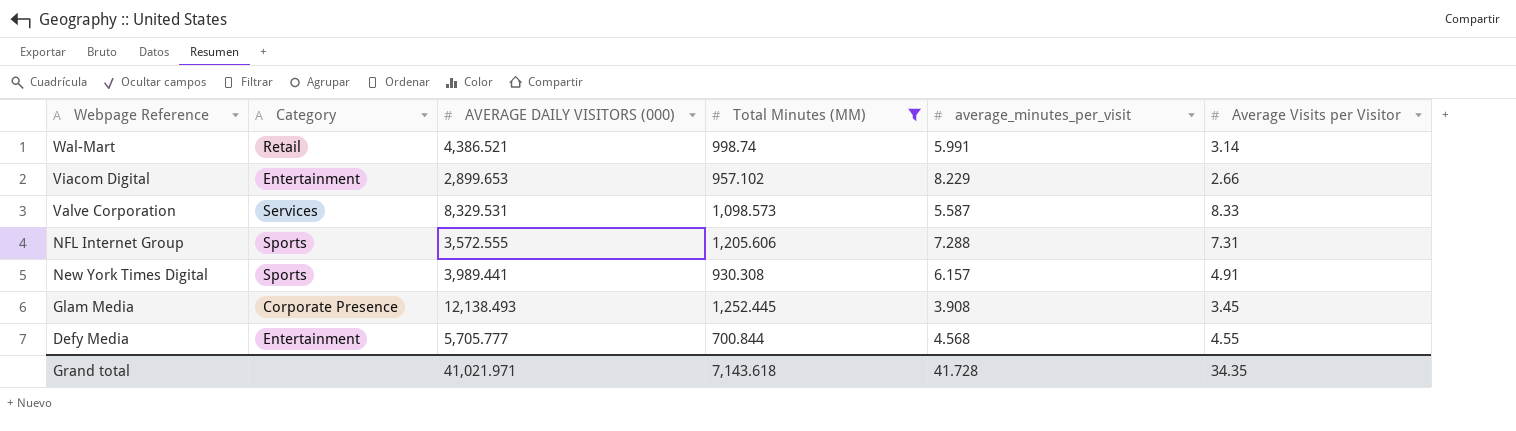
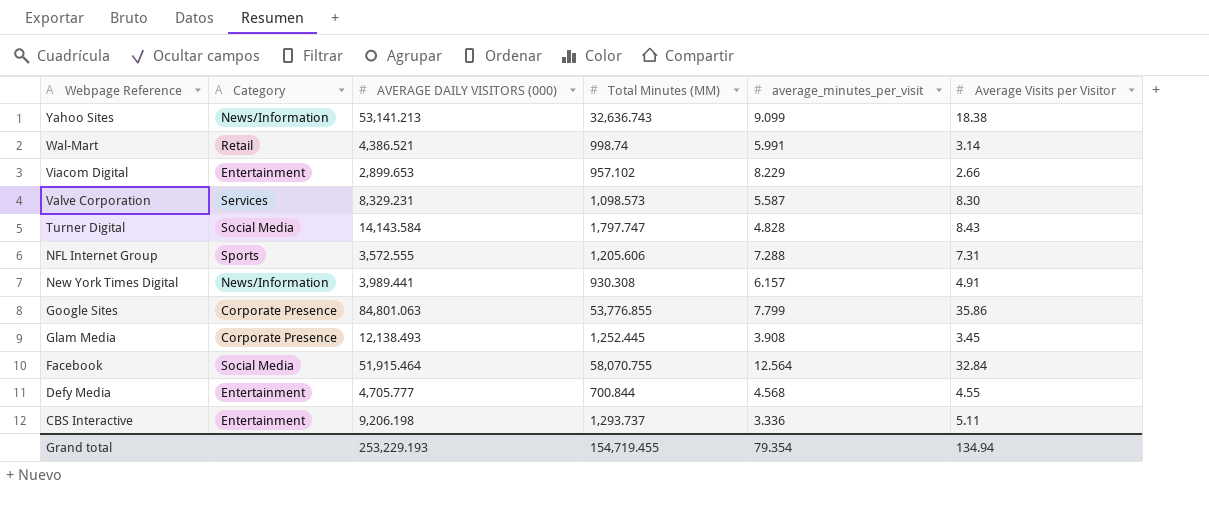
filter: Total Minutes (MM) <= 1,252.445 -> none
Valve Corporation | AVERAGE DAILY VISITORS (000): 8,329.531 -> 8,329.231
Valve Corporation | Average Visits per Visitor: 8.33 -> 8.30
New York Times Digital | Category: Sports -> News/Information
Defy Media | AVERAGE DAILY VISITORS (000): 5,705.777 -> 4,705.777
Grand total | AVERAGE DAILY VISITORS (000): 41,021.971 -> 253,229.193
Grand total | Total Minutes (MM): 7,143.618 -> 154,719.455
Grand total | average_minutes_per_visit: 41.728 -> 79.354
Grand total | Average Visits per Visitor: 34.35 -> 134.94

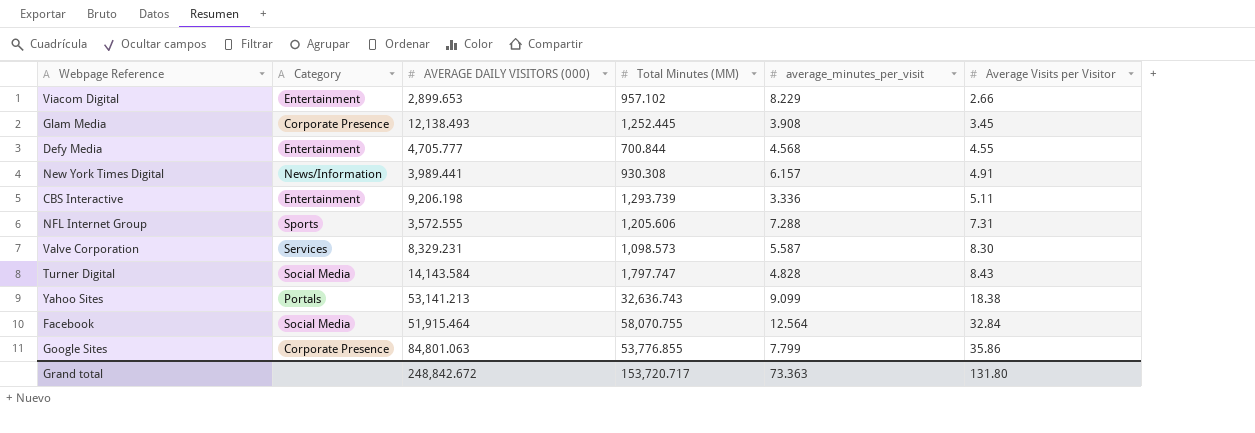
row order: Webpage Reference descending -> Average Visits per Visitor ascending
row Wal-Mart: Retail | 4,386.521 | 998.74 | 5.991 | 3.14 -> none
CBS Interactive | Total Minutes (MM): 1,293.737 -> 1,293.739
Yahoo Sites | Category: News/Information -> Portals
Grand total | AVERAGE DAILY VISITORS (000): 253,229.193 -> 248,842.672
Grand total | Total Minutes (MM): 154,719.455 -> 153,720.717
Grand total | average_minutes_per_visit: 79.354 -> 73.363
Grand total | Average Visits per Visitor: 134.94 -> 131.80

